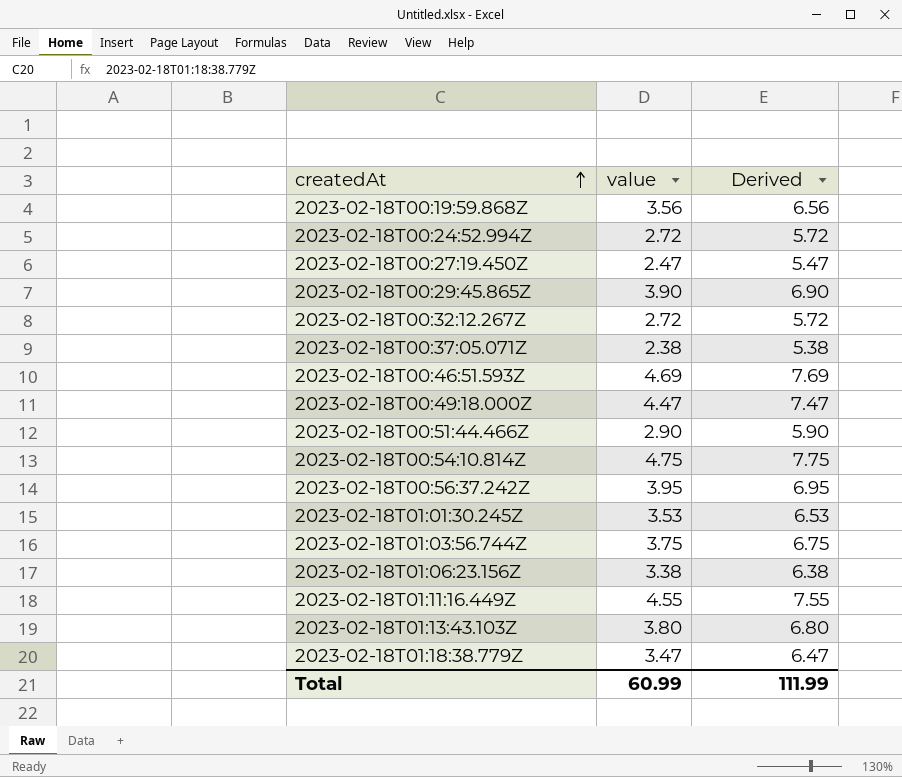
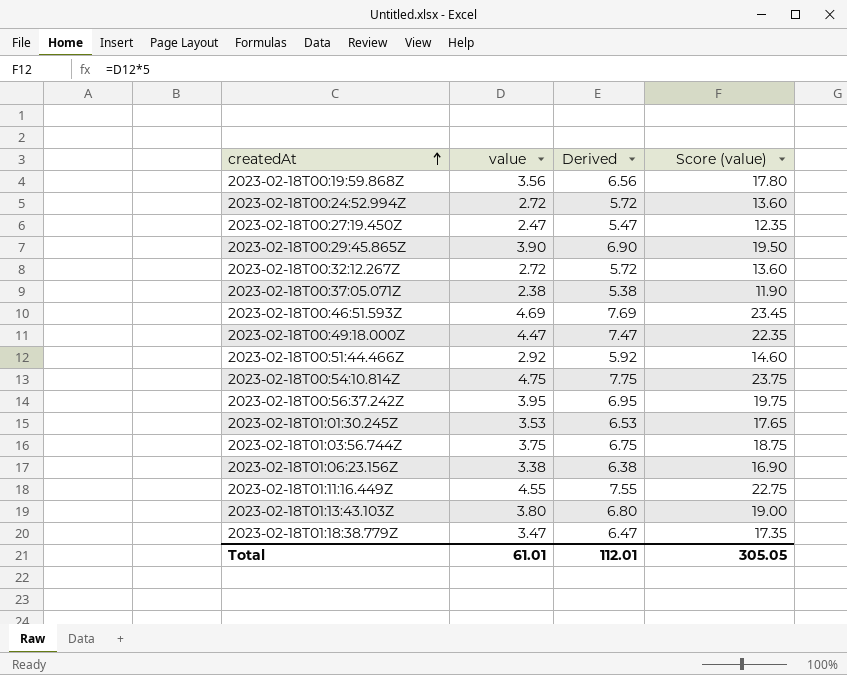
column Score (value) | formula: none -> [value] * 5
2023-02-18T00:51:44.466Z | value: 2.90 -> 2.92
2023-02-18T00:51:44.466Z | Derived: 5.90 -> 5.92
Total | value: 60.99 -> 61.01
Total | Derived: 111.99 -> 112.01

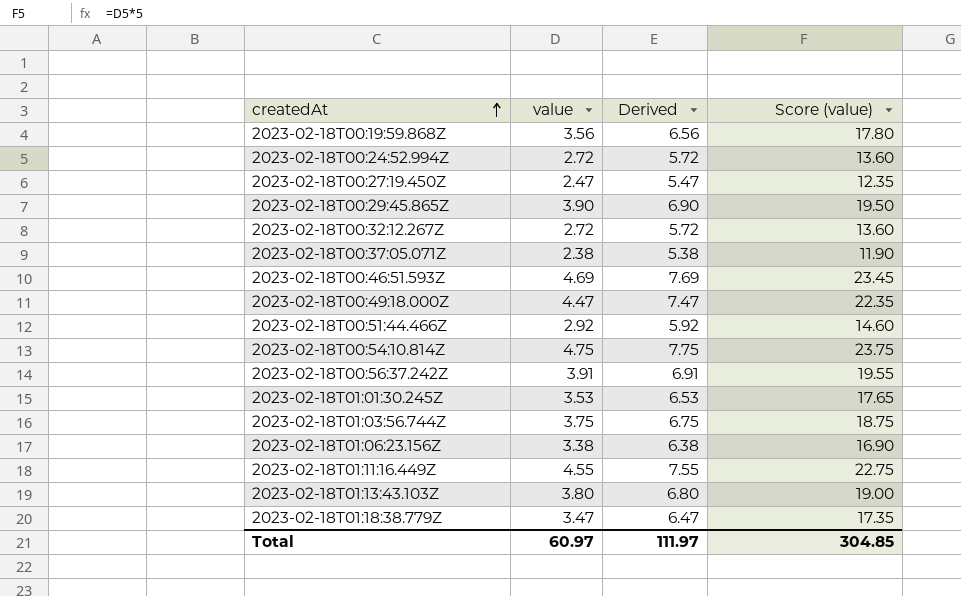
2023-02-18T00:56:37.242Z | value: 3.95 -> 3.91
2023-02-18T00:56:37.242Z | Derived: 6.95 -> 6.91
2023-02-18T00:56:37.242Z | Score (value): 19.75 -> 19.55
Total | value: 61.01 -> 60.97
Total | Derived: 112.01 -> 111.97
Total | Score (value): 305.05 -> 304.85

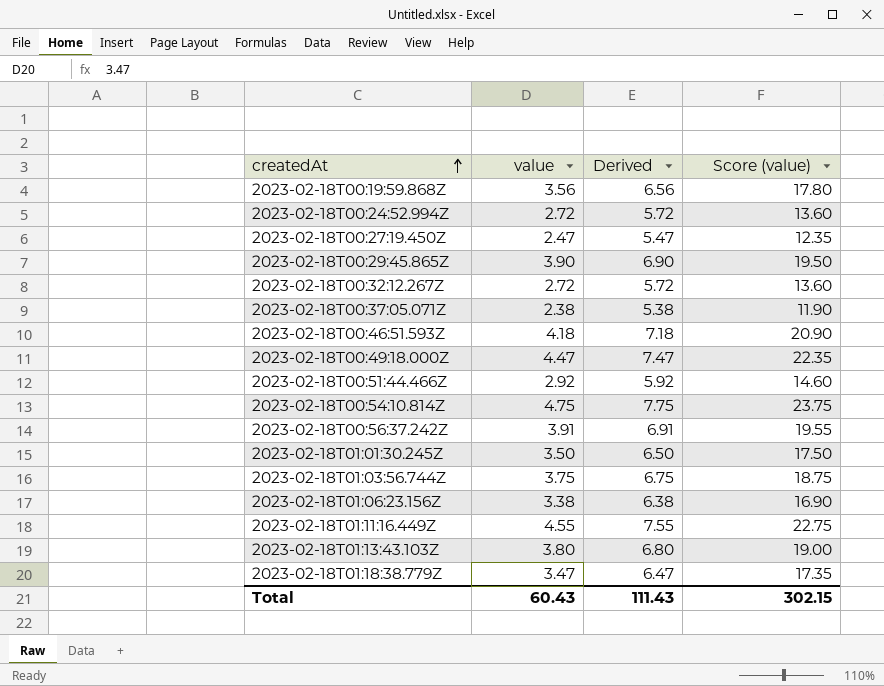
2023-02-18T00:46:51.593Z | value: 4.69 -> 4.18
2023-02-18T00:46:51.593Z | Derived: 7.69 -> 7.18
2023-02-18T00:46:51.593Z | Score (value): 23.45 -> 20.90
2023-02-18T01:01:30.245Z | value: 3.53 -> 3.50
2023-02-18T01:01:30.245Z | Derived: 6.53 -> 6.50
2023-02-18T01:01:30.245Z | Score (value): 17.65 -> 17.50
Total | value: 60.97 -> 60.43
Total | Derived: 111.97 -> 111.43
Total | Score (value): 304.85 -> 302.15

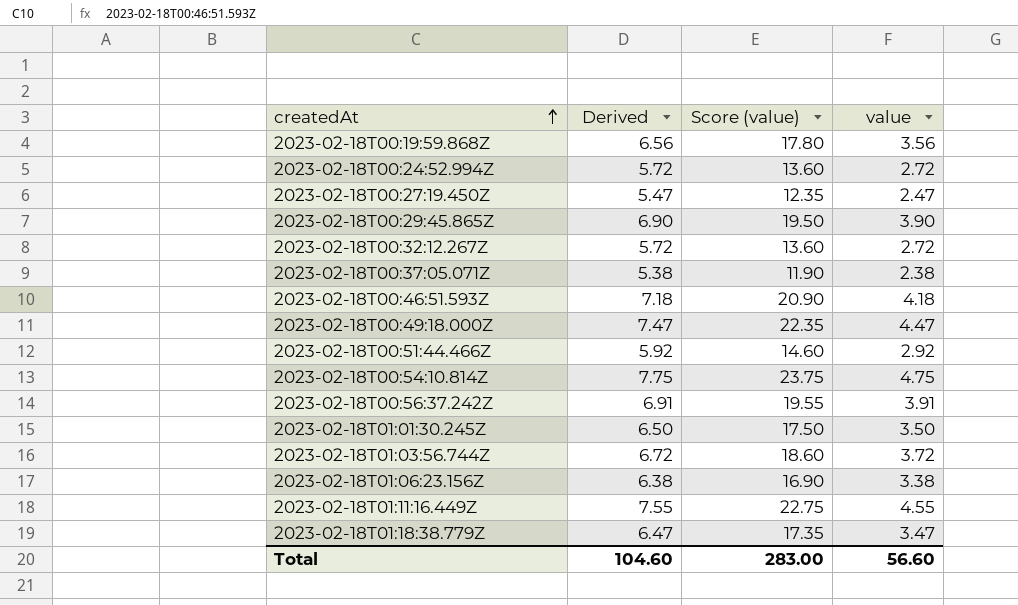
column value | position: 2 -> 4
row 2023-02-18T01:13:43.103Z: 3.80 | 6.80 | 19.00 -> none
2023-02-18T01:03:56.744Z | Derived: 6.75 -> 6.72
2023-02-18T01:03:56.744Z | Score (value): 18.75 -> 18.60
2023-02-18T01:03:56.744Z | value: 3.75 -> 3.72
Total | Derived: 111.43 -> 104.60
Total | Score (value): 302.15 -> 283.00
Total | value: 60.43 -> 56.60

